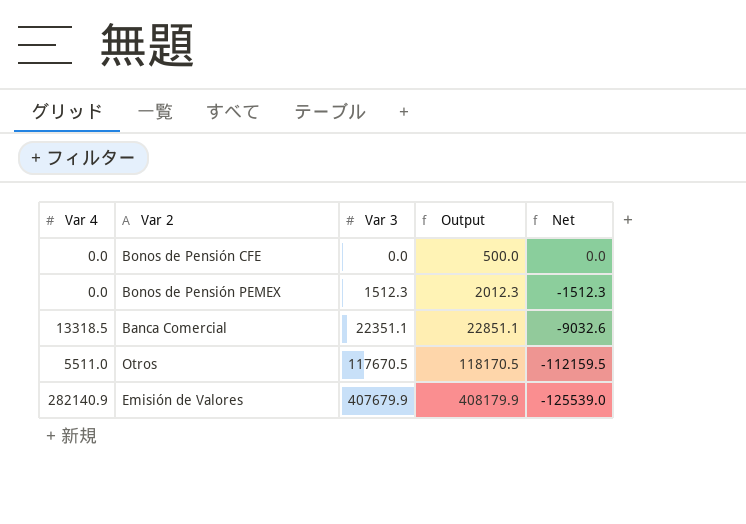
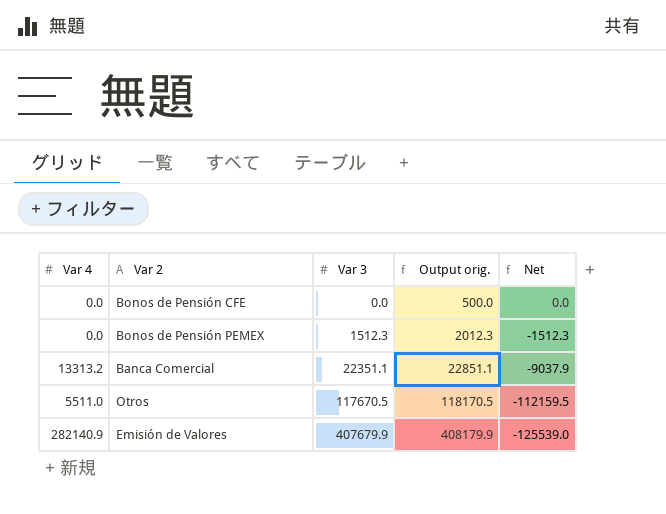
column name: Output -> Output orig.
Banca Comercial | Var 4: 13318.5 -> 13313.2
Banca Comercial | Net: -9032.6 -> -9037.9

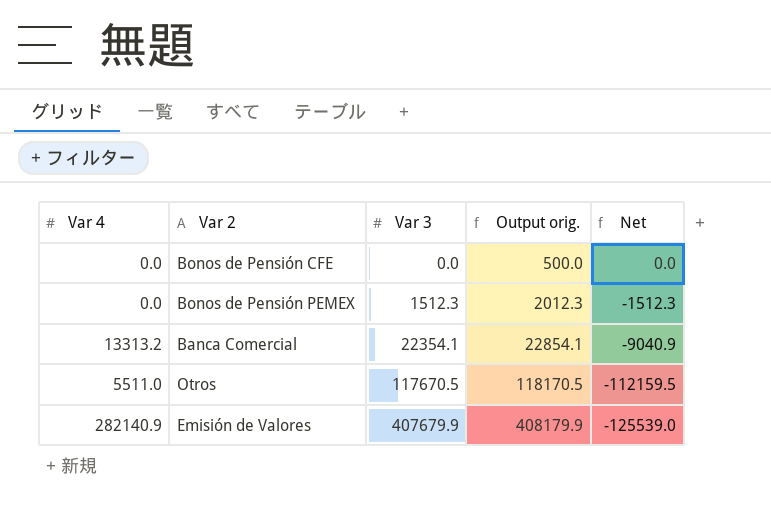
Banca Comercial | Var 3: 22351.1 -> 22354.1
Banca Comercial | Output orig.: 22851.1 -> 22854.1
Banca Comercial | Net: -9037.9 -> -9040.9

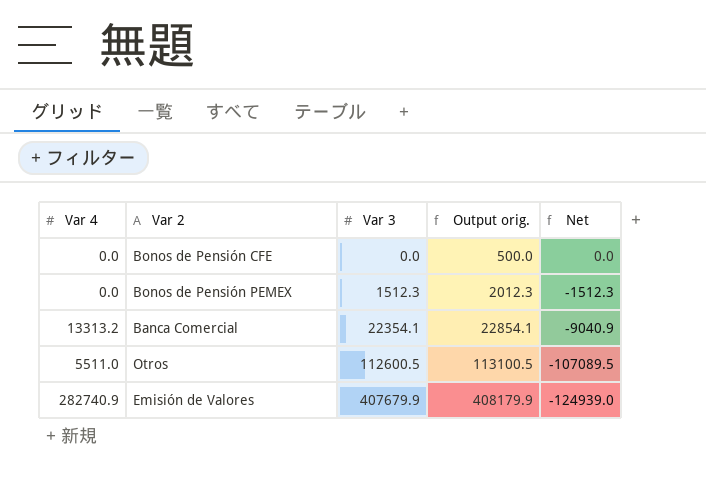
Otros | Var 3: 117670.5 -> 112600.5
Otros | Output orig.: 118170.5 -> 113100.5
Otros | Net: -112159.5 -> -107089.5
Emisión de Valores | Var 4: 282140.9 -> 282740.9
Emisión de Valores | Net: -125539.0 -> -124939.0

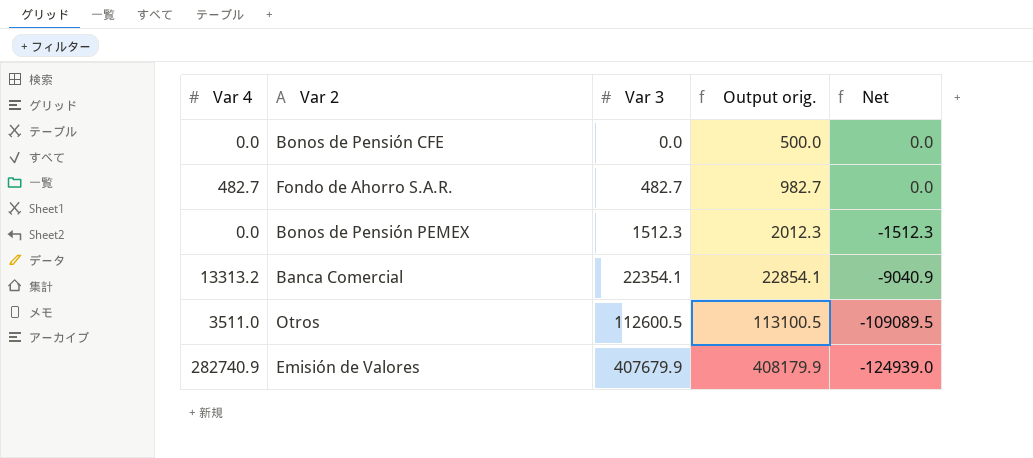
row Fondo de Ahorro S.A.R.: none -> 482.7 | 482.7 | 982.7 | 0.0
Otros | Var 4: 5511.0 -> 3511.0
Otros | Net: -107089.5 -> -109089.5

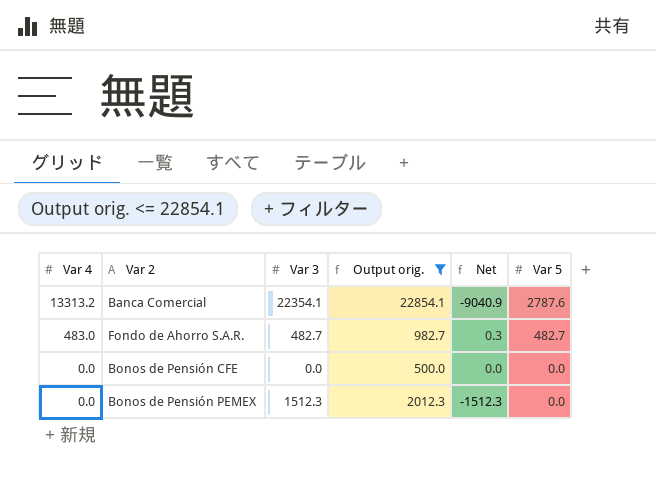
filter: none -> Output orig. <= 22854.1
row order: Var 3 ascending -> Var 4 descending
column Var 5 | position: none -> 6
Fondo de Ahorro S.A.R. | Var 4: 482.7 -> 483.0
Fondo de Ahorro S.A.R. | Net: 0.0 -> 0.3

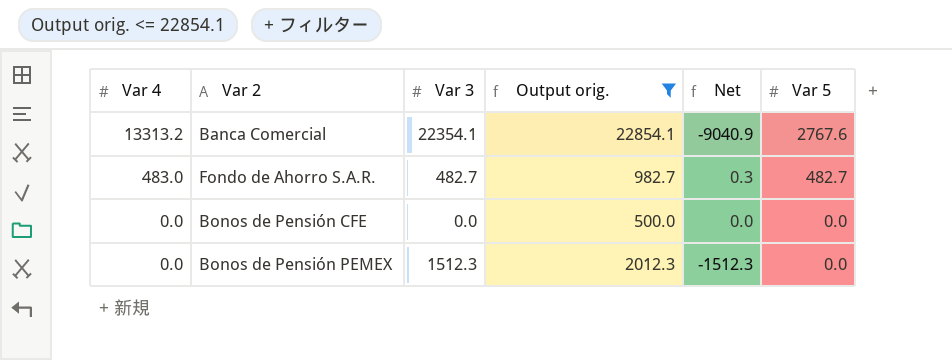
Banca Comercial | Var 5: 2787.6 -> 2767.6

